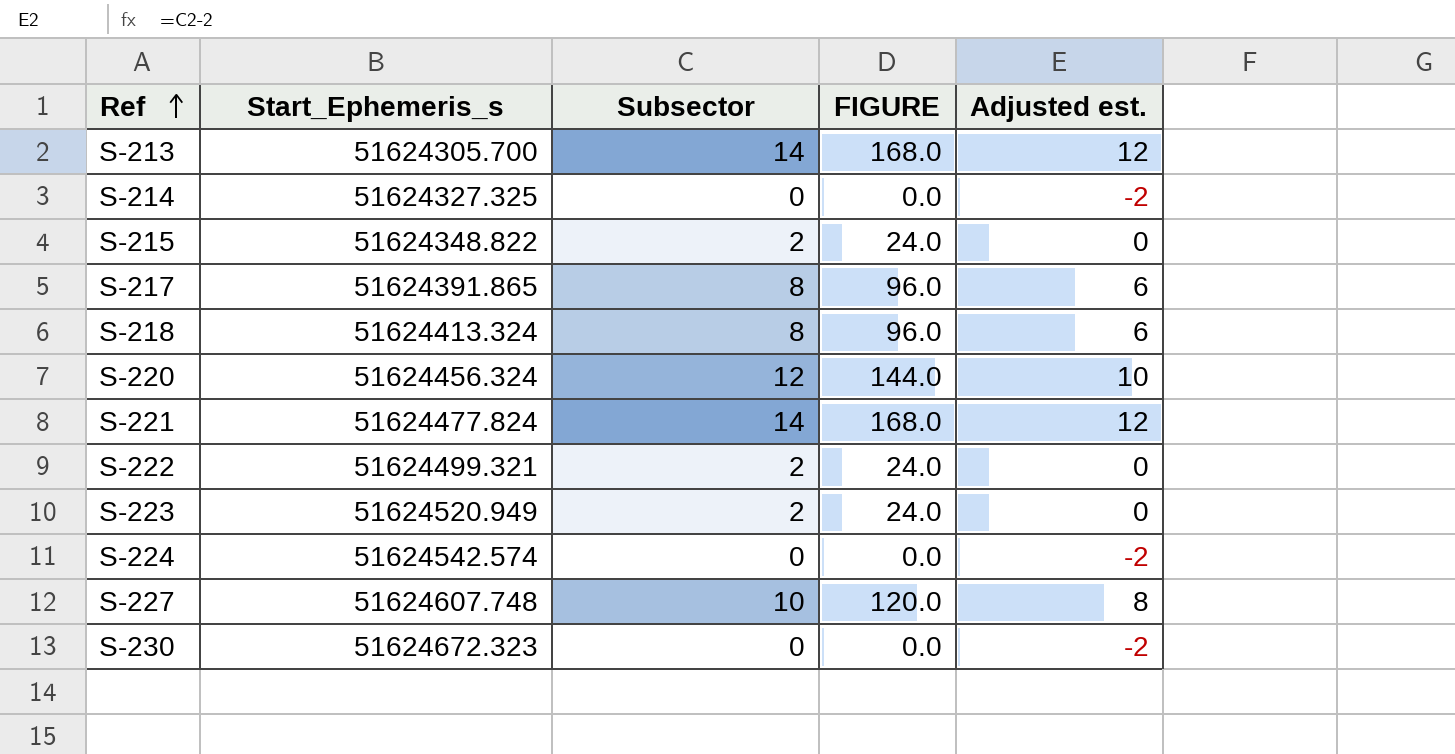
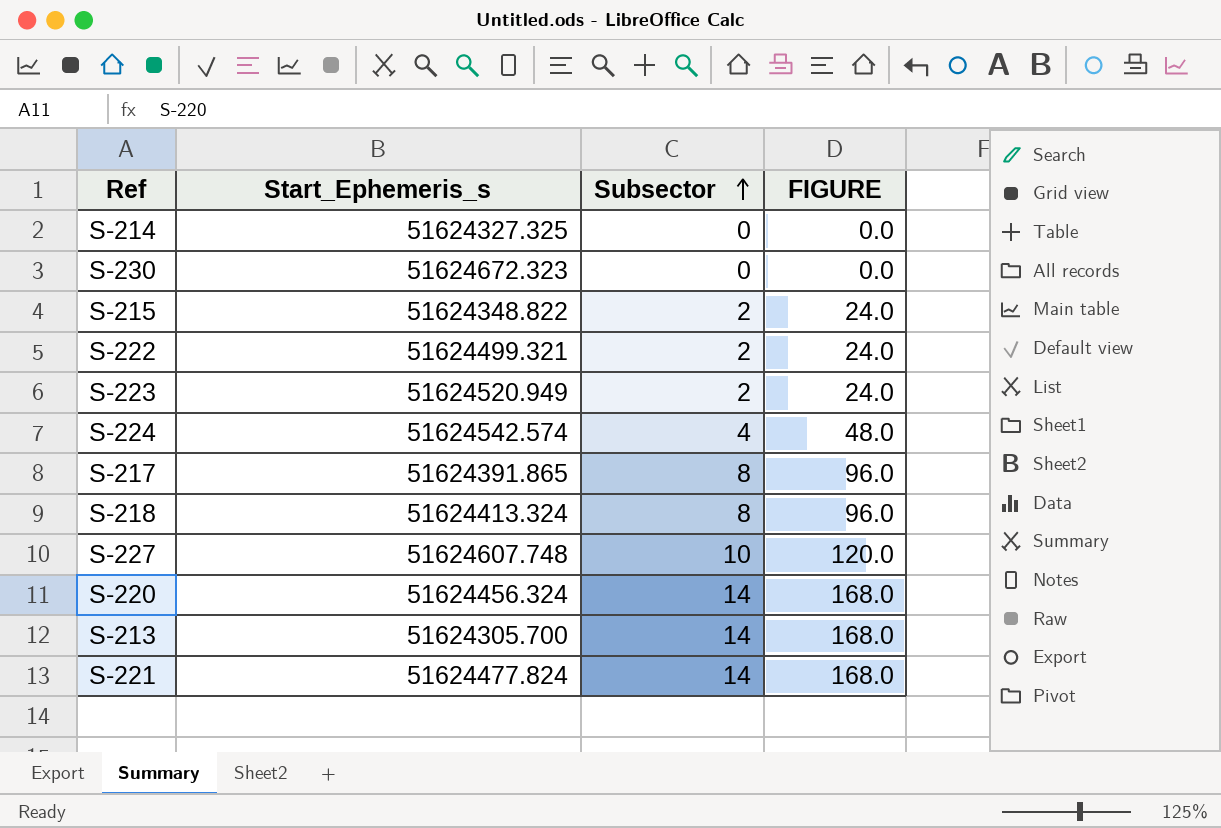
row order: Ref ascending -> Subsector ascending
column Adjusted est. | formula: [Subsector] - 2 -> none
S-224 | Subsector: 0 -> 4
S-224 | FIGURE: 0.0 -> 48.0
S-220 | Subsector: 12 -> 14
S-220 | FIGURE: 144.0 -> 168.0

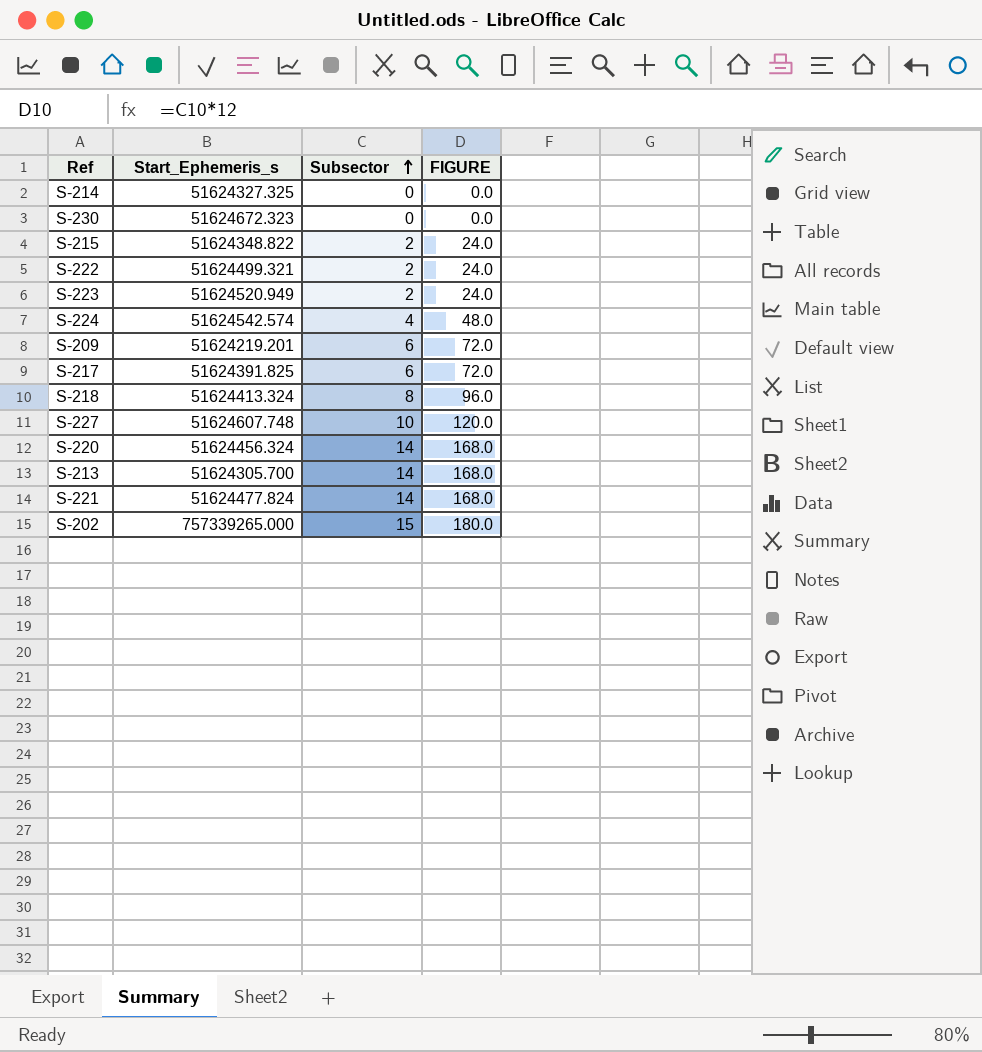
row S-209: none -> 51624219.201 | 6 | 72.0
S-217 | Start_Ephemeris_s: 51624391.865 -> 51624391.825
S-217 | Subsector: 8 -> 6
S-217 | FIGURE: 96.0 -> 72.0
row S-202: none -> 757339265.000 | 15 | 180.0

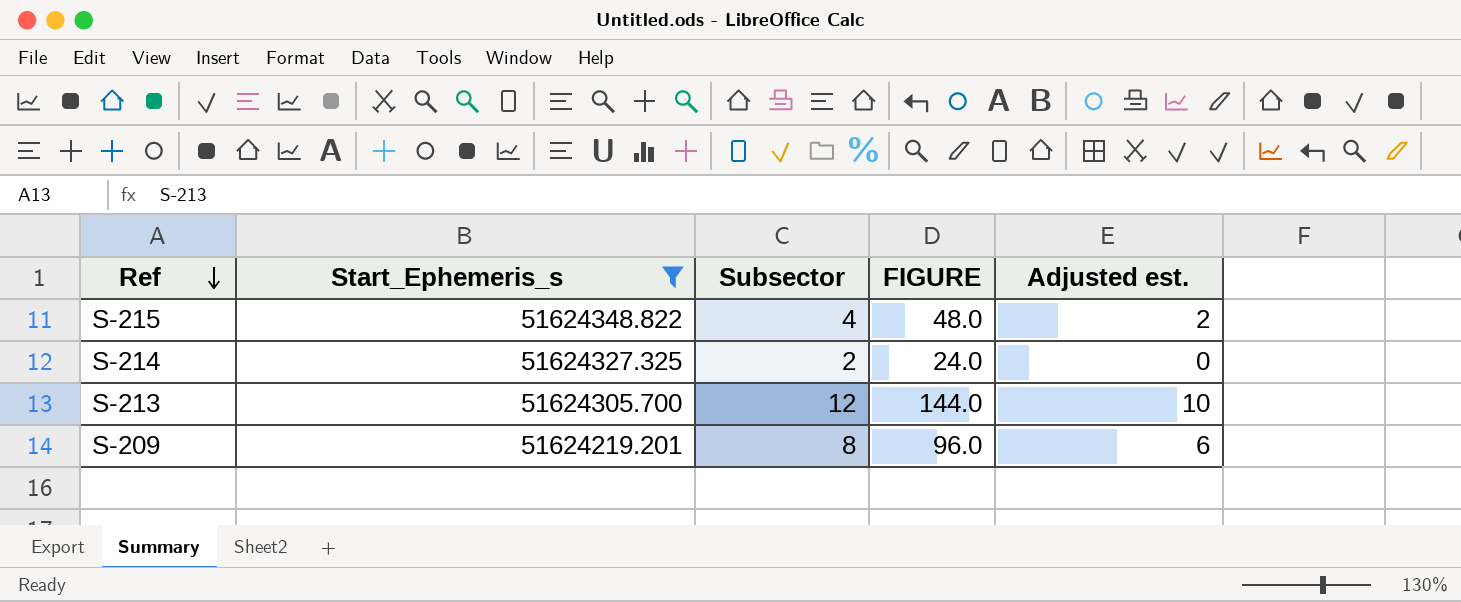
filter: none -> Start_Ephemeris_s <= 51624348.822
row order: Subsector ascending -> Ref descending
column Adjusted est. | formula: none -> [Subsector] - 2
S-215 | Subsector: 2 -> 4
S-215 | FIGURE: 24.0 -> 48.0
S-214 | Subsector: 0 -> 2
S-214 | FIGURE: 0.0 -> 24.0
S-213 | Subsector: 14 -> 12
S-213 | FIGURE: 168.0 -> 144.0
S-209 | Subsector: 6 -> 8
S-209 | FIGURE: 72.0 -> 96.0

